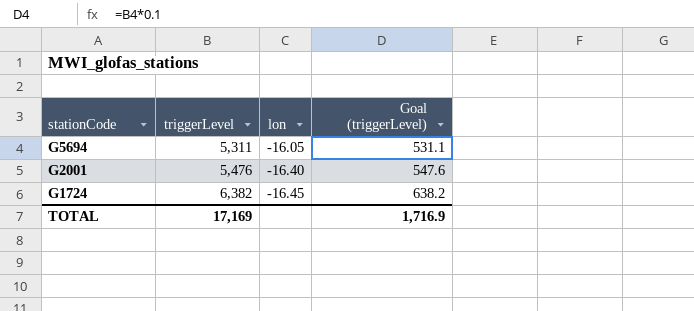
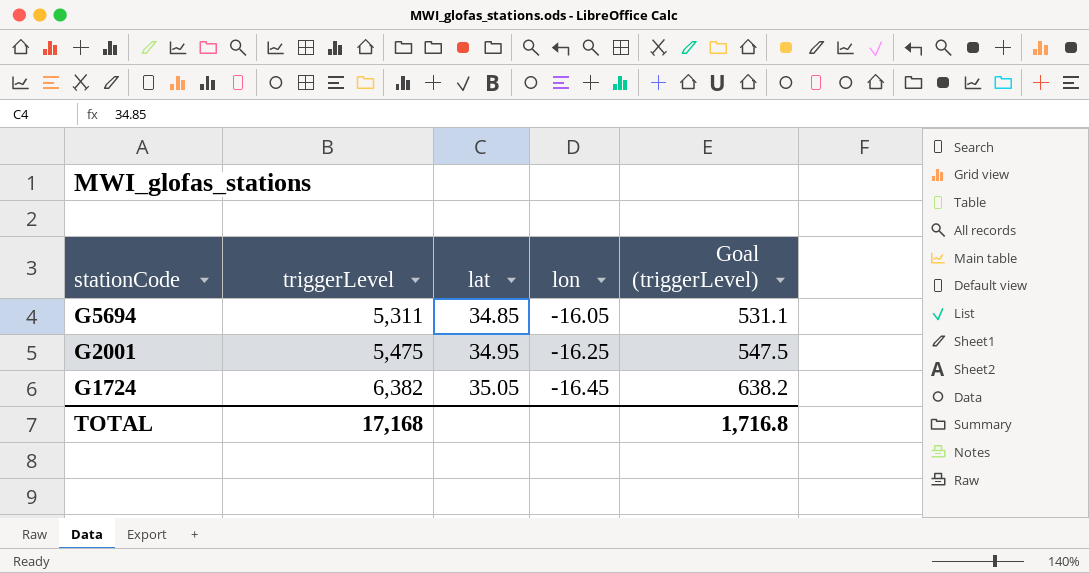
column lat | position: none -> 3
G2001 | triggerLevel: 5,476 -> 5,475
G2001 | lon: -16.40 -> -16.25
G2001 | Goal (triggerLevel): 547.6 -> 547.5
TOTAL | triggerLevel: 17,169 -> 17,168
TOTAL | Goal (triggerLevel): 1,716.9 -> 1,716.8

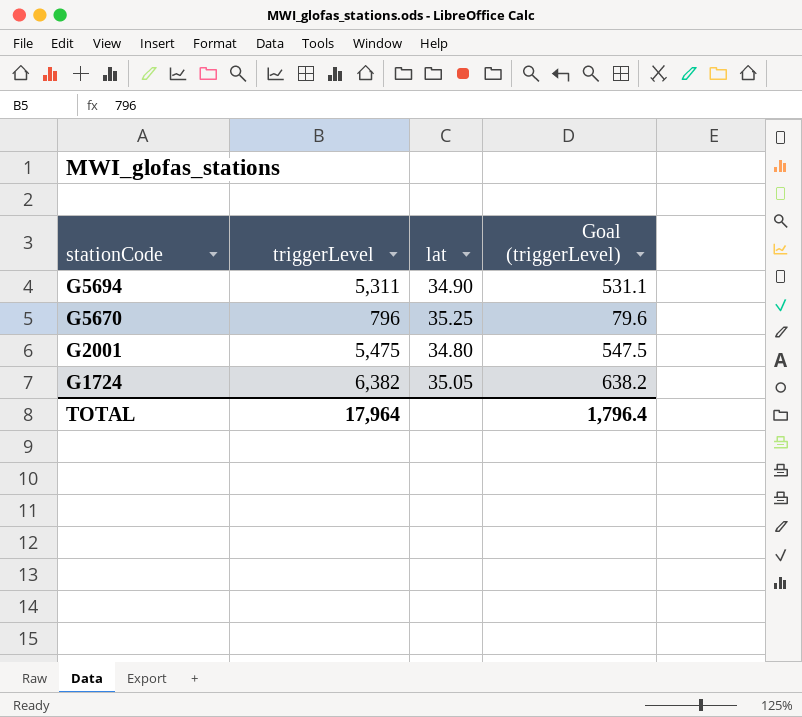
column lon | position: 4 -> none
G5694 | lat: 34.85 -> 34.90
row G5670: none -> 796 | 35.25 | 79.6
G2001 | lat: 34.95 -> 34.80
TOTAL | triggerLevel: 17,168 -> 17,964
TOTAL | Goal (triggerLevel): 1,716.8 -> 1,796.4

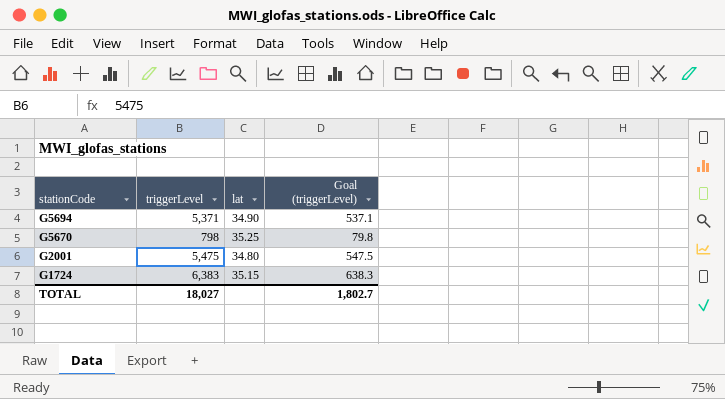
G5694 | triggerLevel: 5,311 -> 5,371
G5694 | Goal (triggerLevel): 531.1 -> 537.1
G5670 | triggerLevel: 796 -> 798
G5670 | Goal (triggerLevel): 79.6 -> 79.8
G1724 | triggerLevel: 6,382 -> 6,383
G1724 | lat: 35.05 -> 35.15
G1724 | Goal (triggerLevel): 638.2 -> 638.3
TOTAL | triggerLevel: 17,964 -> 18,027
TOTAL | Goal (triggerLevel): 1,796.4 -> 1,802.7

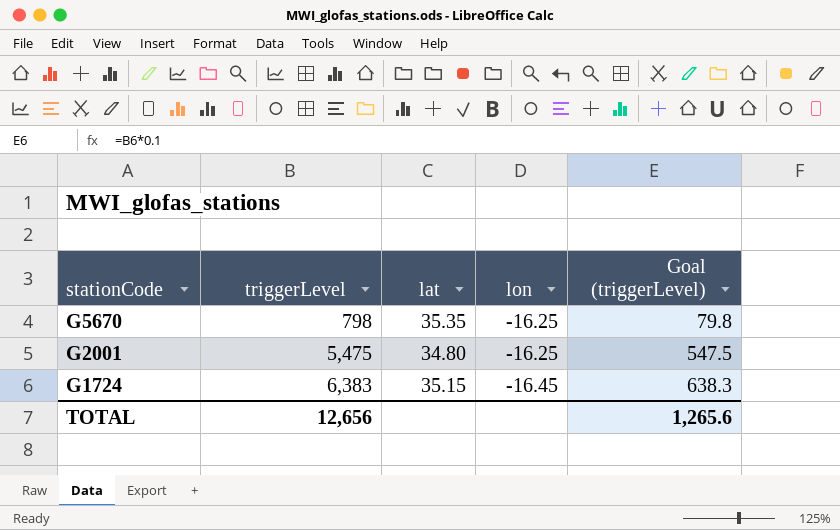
column lon | position: none -> 4
row G5694: 5,371 | 34.90 | 537.1 -> none
G5670 | lat: 35.25 -> 35.35
TOTAL | triggerLevel: 18,027 -> 12,656
TOTAL | Goal (triggerLevel): 1,802.7 -> 1,265.6

